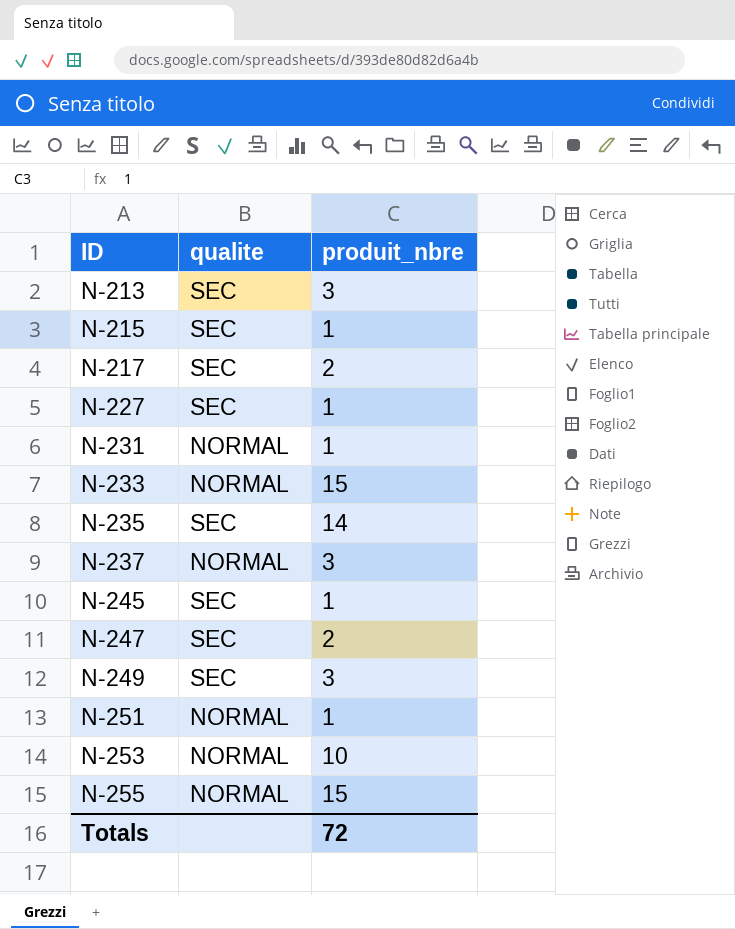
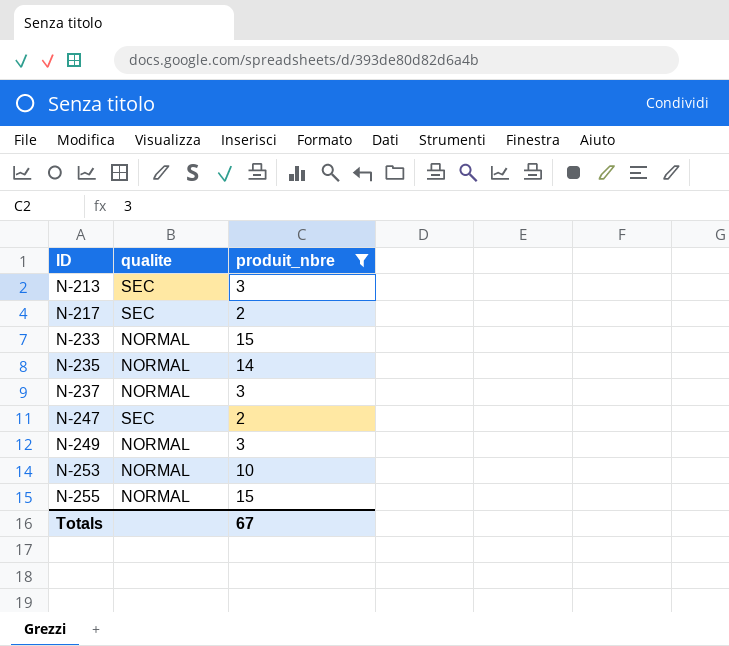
filter: none -> produit_nbre != 1
N-235 | qualite: SEC -> NORMAL
N-249 | qualite: SEC -> NORMAL
Totals | produit_nbre: 72 -> 67

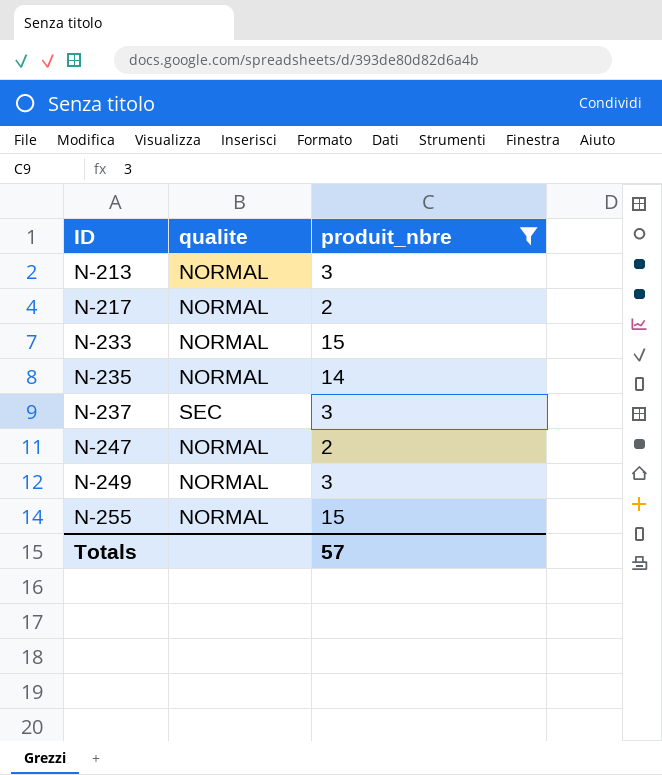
row N-253: NORMAL | 10 -> none
N-213 | qualite: SEC -> NORMAL
N-217 | qualite: SEC -> NORMAL
N-237 | qualite: NORMAL -> SEC
N-247 | qualite: SEC -> NORMAL
Totals | produit_nbre: 67 -> 57

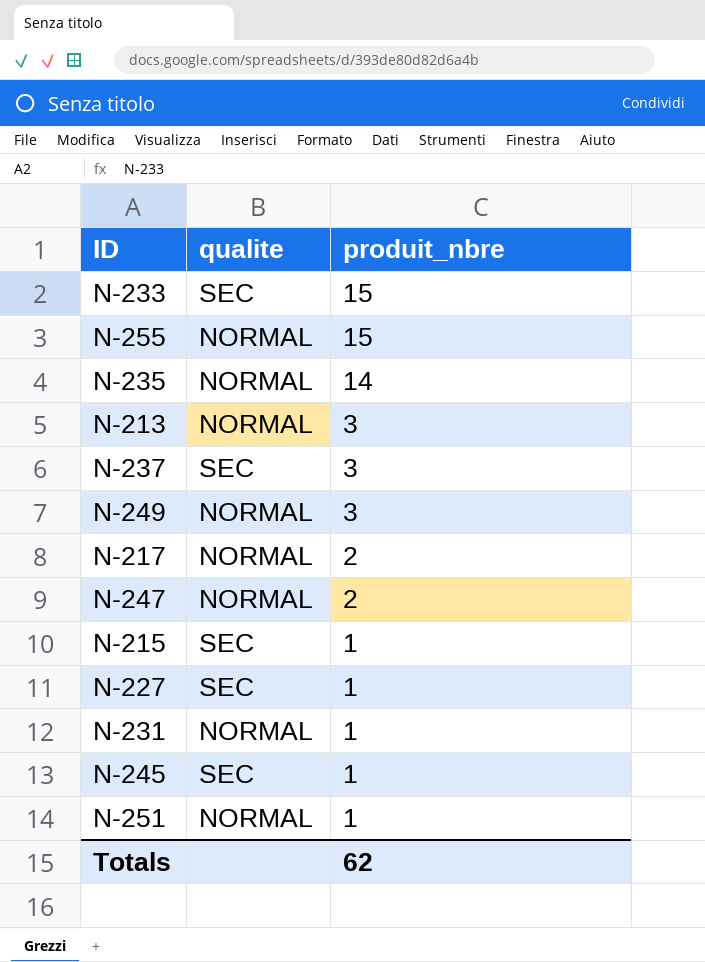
filter: produit_nbre != 1 -> none
row order: ID ascending -> produit_nbre descending
N-233 | qualite: NORMAL -> SEC
Totals | produit_nbre: 57 -> 62

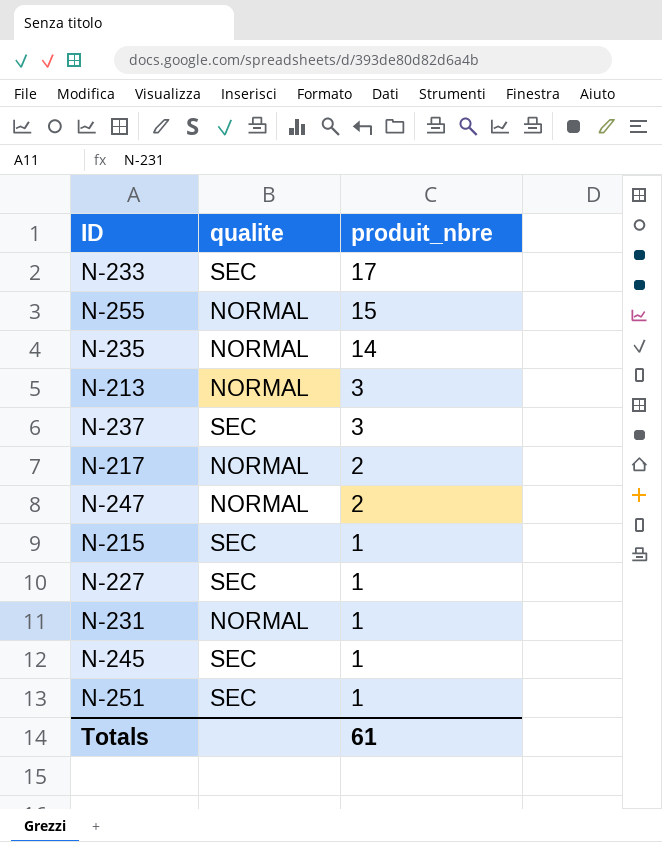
row N-249: NORMAL | 3 -> none
N-233 | produit_nbre: 15 -> 17
N-251 | qualite: NORMAL -> SEC
Totals | produit_nbre: 62 -> 61

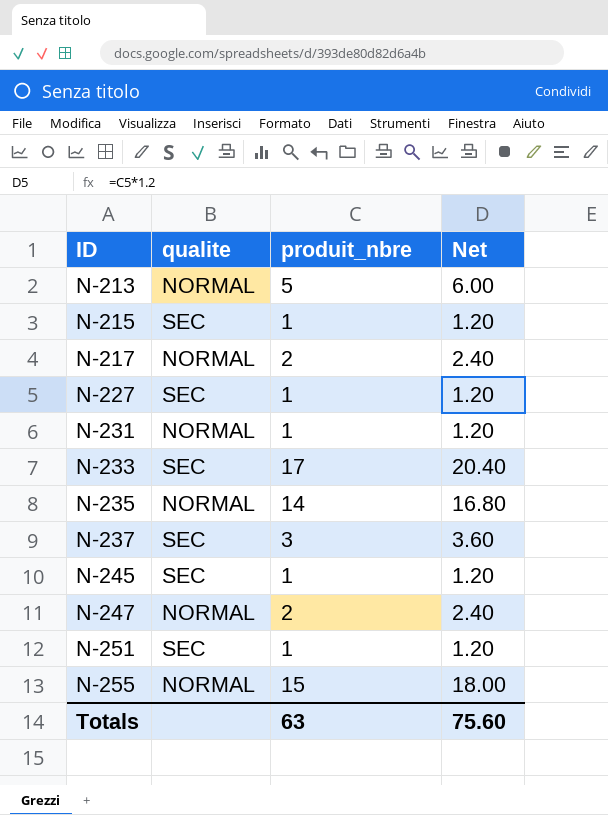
row order: produit_nbre descending -> ID ascending
column Net | formula: none -> [produit_nbre] * 1.2
N-213 | produit_nbre: 3 -> 5
Totals | produit_nbre: 61 -> 63

